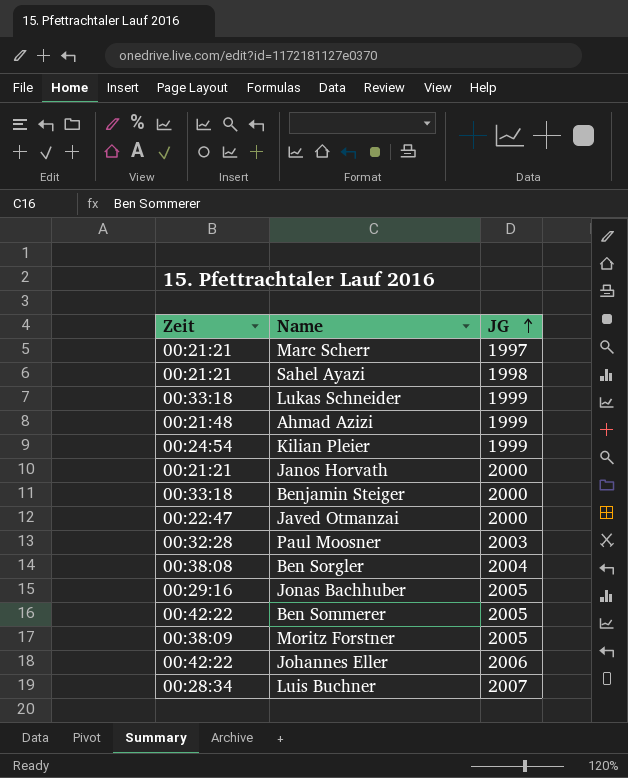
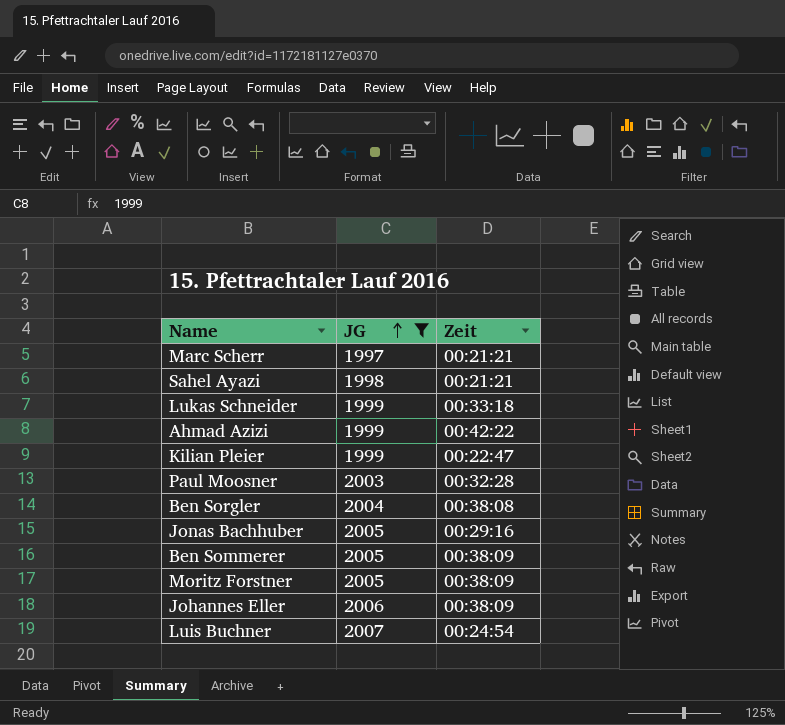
filter: none -> JG != 2000
column Zeit | position: 1 -> 3
Ahmad Azizi | Zeit: 00:21:48 -> 00:42:22
Kilian Pleier | Zeit: 00:24:54 -> 00:22:47
Ben Sommerer | Zeit: 00:42:22 -> 00:38:09
Johannes Eller | Zeit: 00:42:22 -> 00:38:09
Luis Buchner | Zeit: 00:28:34 -> 00:24:54

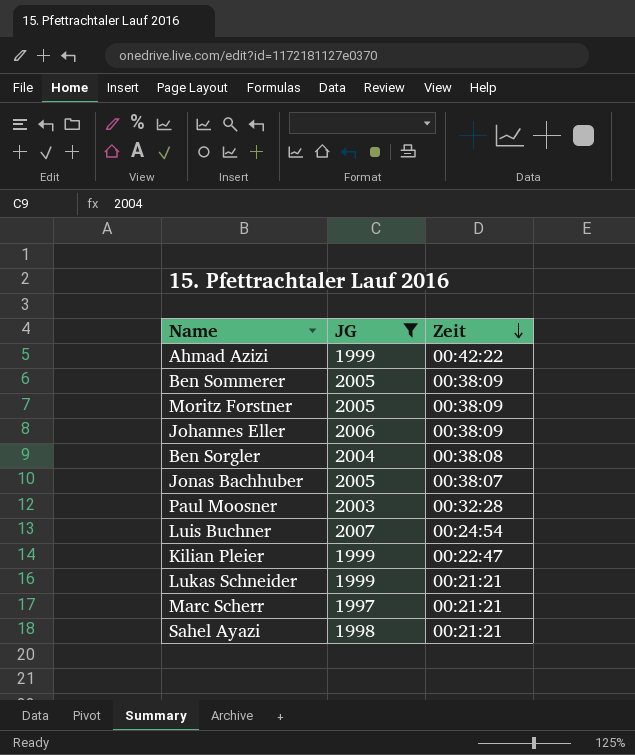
row order: JG ascending -> Zeit descending
Jonas Bachhuber | Zeit: 00:29:16 -> 00:38:07
Lukas Schneider | Zeit: 00:33:18 -> 00:21:21

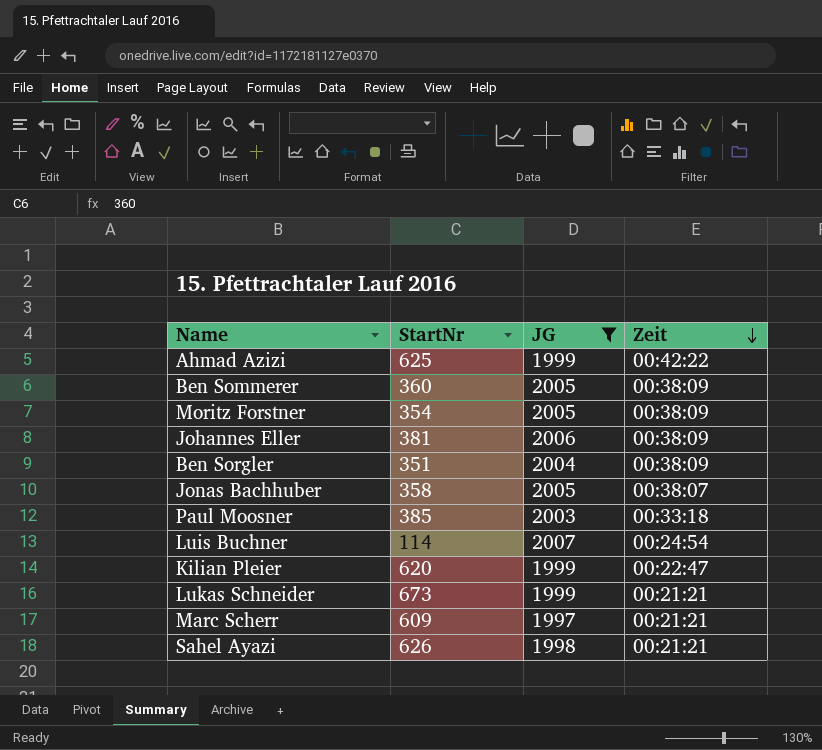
column StartNr | position: none -> 2
Ben Sorgler | Zeit: 00:38:08 -> 00:38:09
Paul Moosner | Zeit: 00:32:28 -> 00:33:18

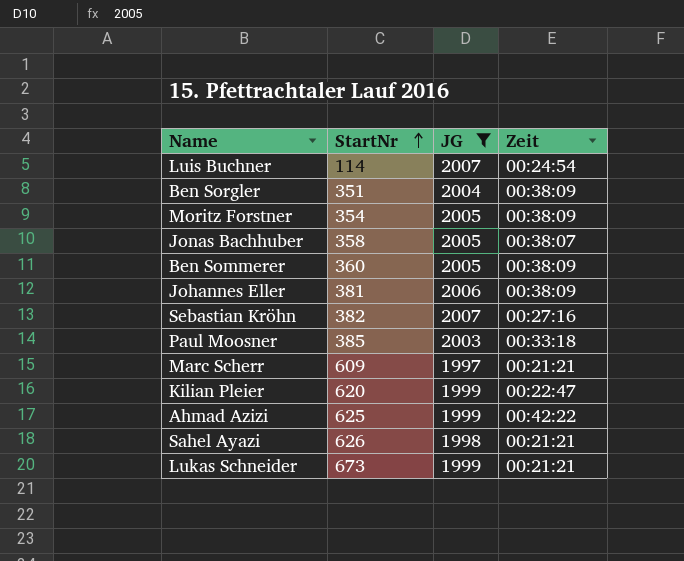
row order: Zeit descending -> StartNr ascending
row Sebastian Kröhn: none -> 382 | 2007 | 00:27:16

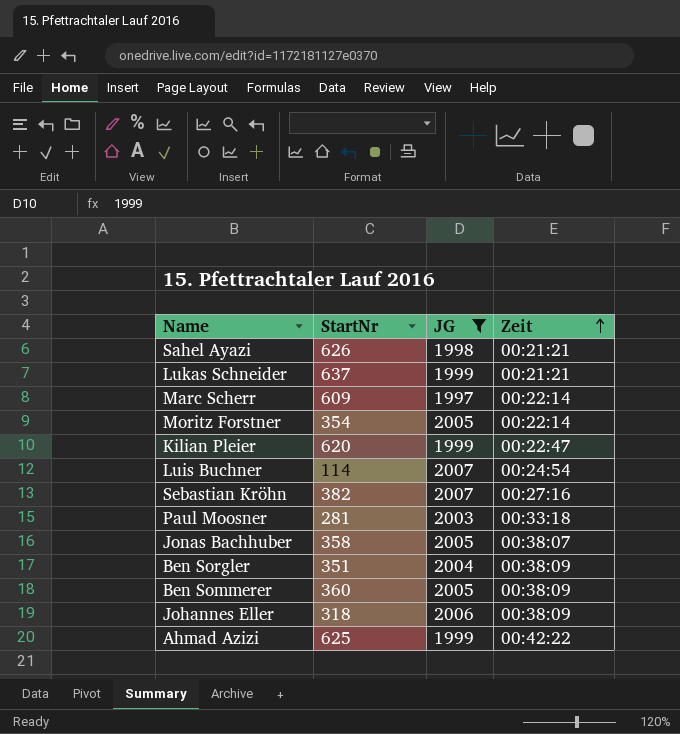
row order: StartNr ascending -> Zeit ascending
Lukas Schneider | StartNr: 673 -> 637
Marc Scherr | Zeit: 00:21:21 -> 00:22:14
Moritz Forstner | Zeit: 00:38:09 -> 00:22:14
Paul Moosner | StartNr: 385 -> 281
Johannes Eller | StartNr: 381 -> 318

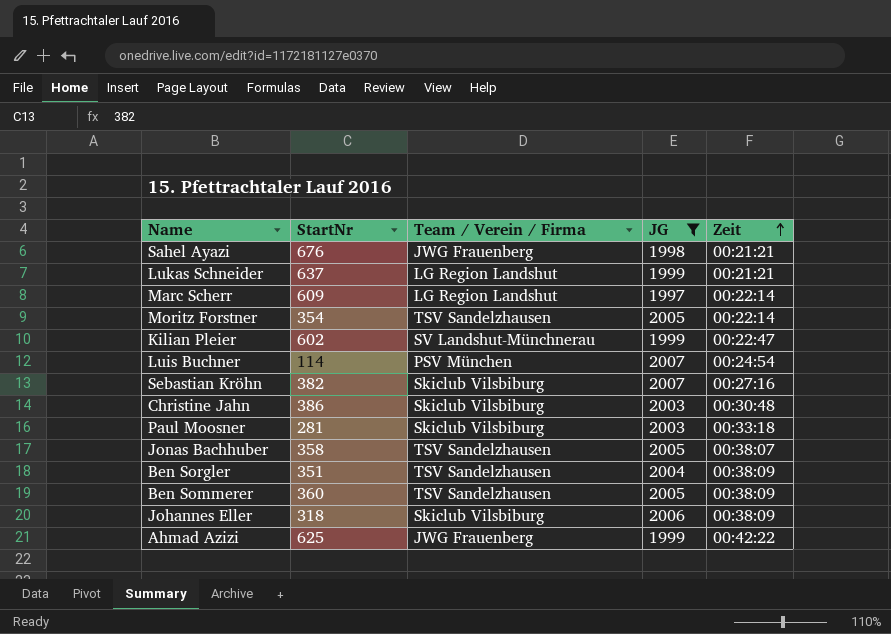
column Team / Verein / Firma | position: none -> 3
Sahel Ayazi | StartNr: 626 -> 676
Kilian Pleier | StartNr: 620 -> 602
row Christine Jahn: none -> 386 | Skiclub Vilsbiburg | 2003 | 00:30:48

